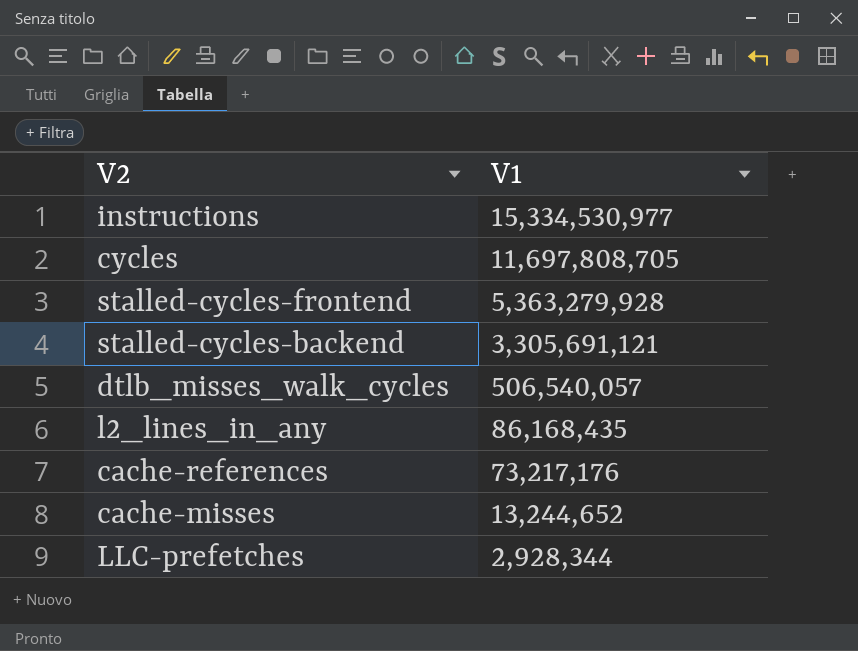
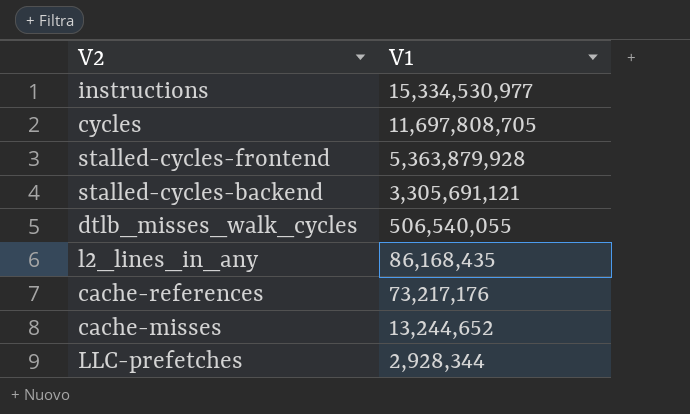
stalled-cycles-frontend | V1: 5,363,279,928 -> 5,363,879,928
dtlb_misses_walk_cycles | V1: 506,540,057 -> 506,540,055

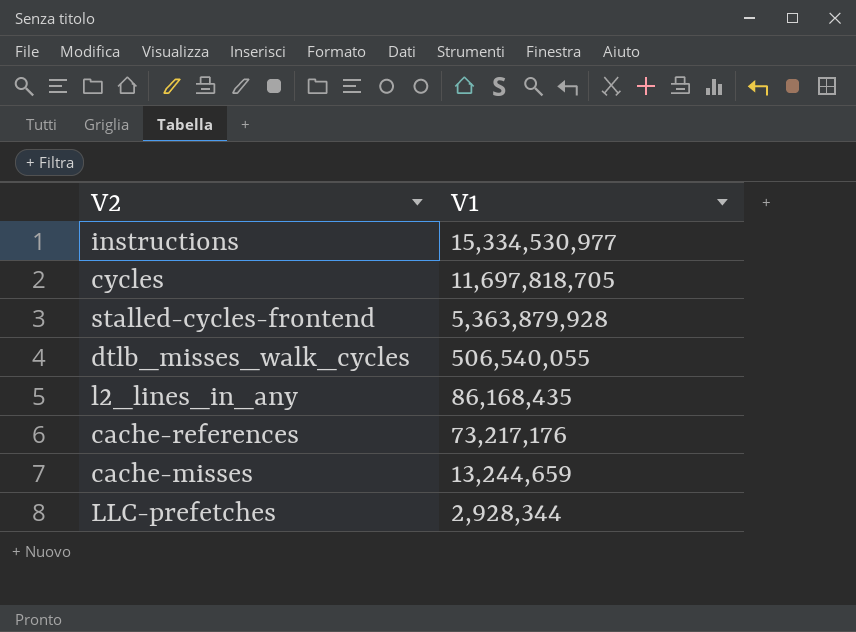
row stalled-cycles-backend: 3,305,691,121 -> none
cycles | V1: 11,697,808,705 -> 11,697,818,705
cache-misses | V1: 13,244,652 -> 13,244,659

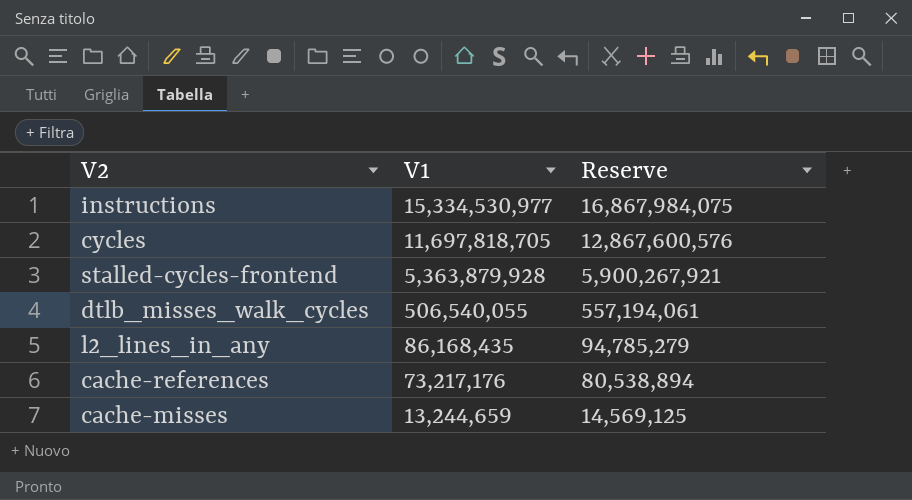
column Reserve | formula: none -> [V1] * 1.1
row LLC-prefetches: 2,928,344 -> none

